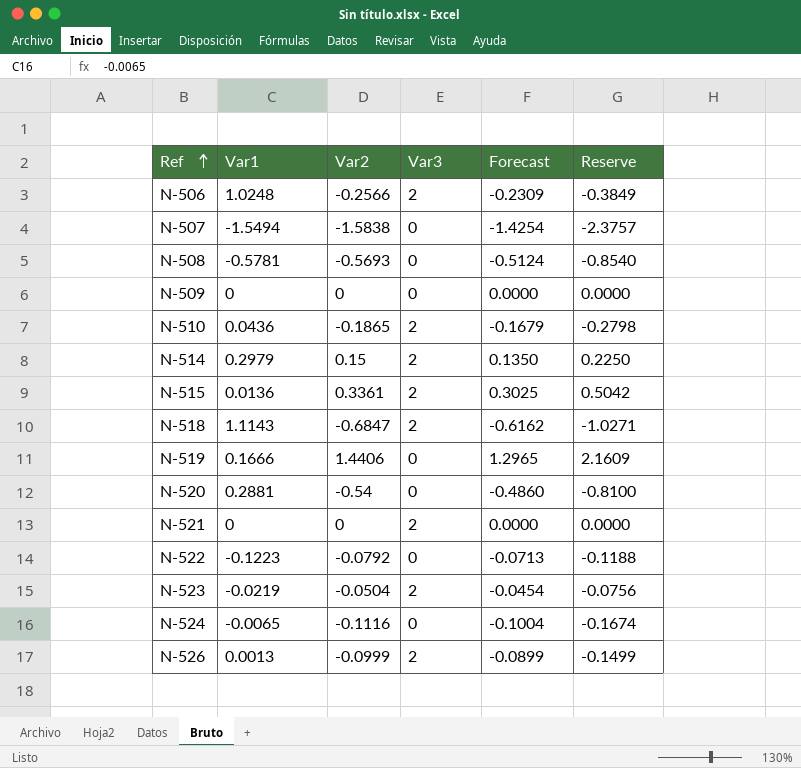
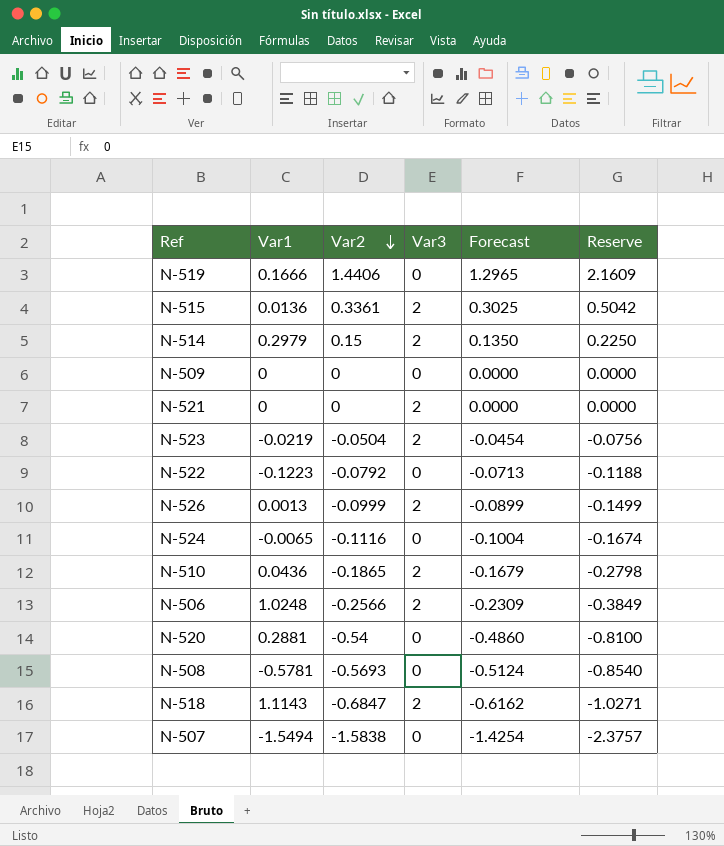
row order: Ref ascending -> Var2 descending

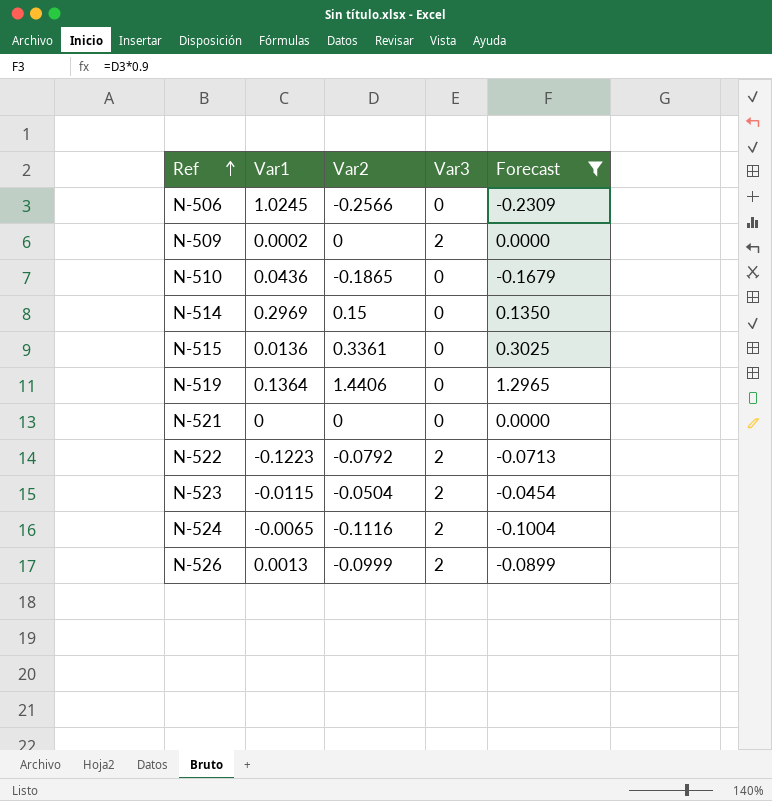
filter: none -> Forecast >= -0.2309
row order: Var2 descending -> Ref ascending
column Reserve | formula: [Var2] * 1.5 -> none
N-506 | Var1: 1.0248 -> 1.0245
N-506 | Var3: 2 -> 0
N-509 | Var1: 0 -> 0.0002
N-509 | Var3: 0 -> 2
N-510 | Var3: 2 -> 0
N-514 | Var1: 0.2979 -> 0.2969
N-514 | Var3: 2 -> 0
N-515 | Var3: 2 -> 0
N-519 | Var1: 0.1666 -> 0.1364
N-521 | Var3: 2 -> 0
N-522 | Var3: 0 -> 2
N-523 | Var1: -0.0219 -> -0.0115
N-524 | Var3: 0 -> 2

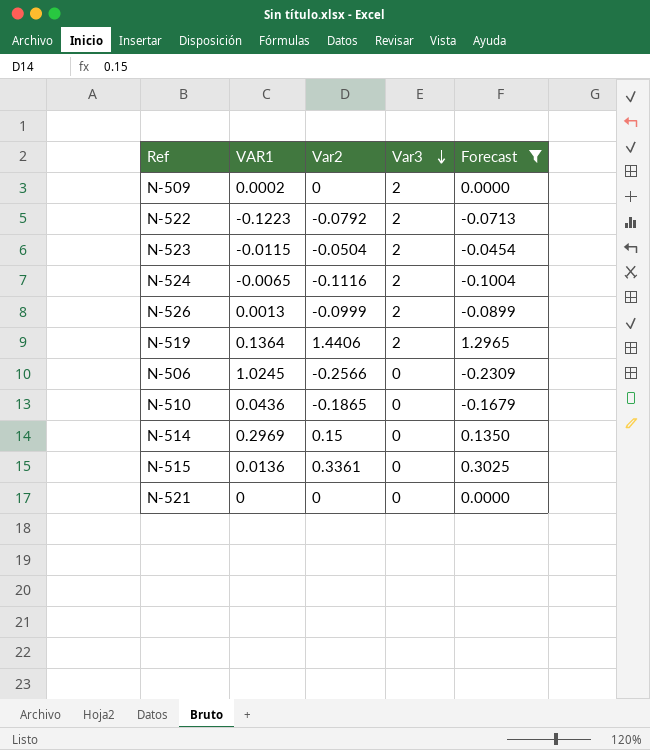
row order: Ref ascending -> Var3 descending
column name: Var1 -> VAR1
N-519 | Var3: 0 -> 2

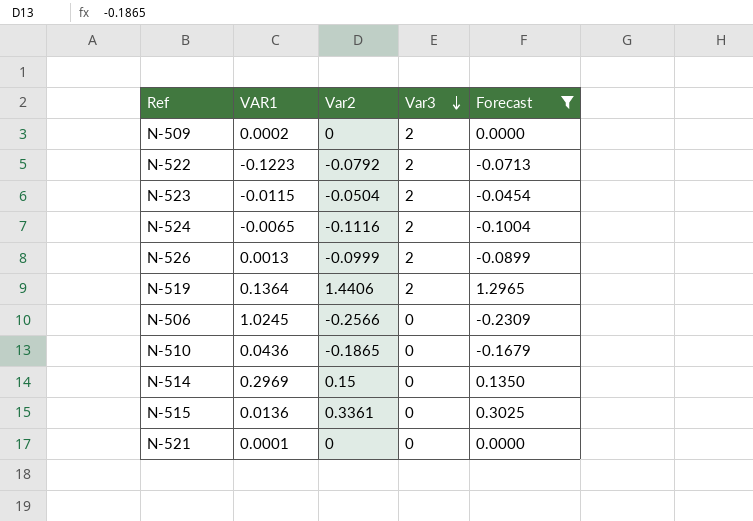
N-521 | VAR1: 0 -> 0.0001

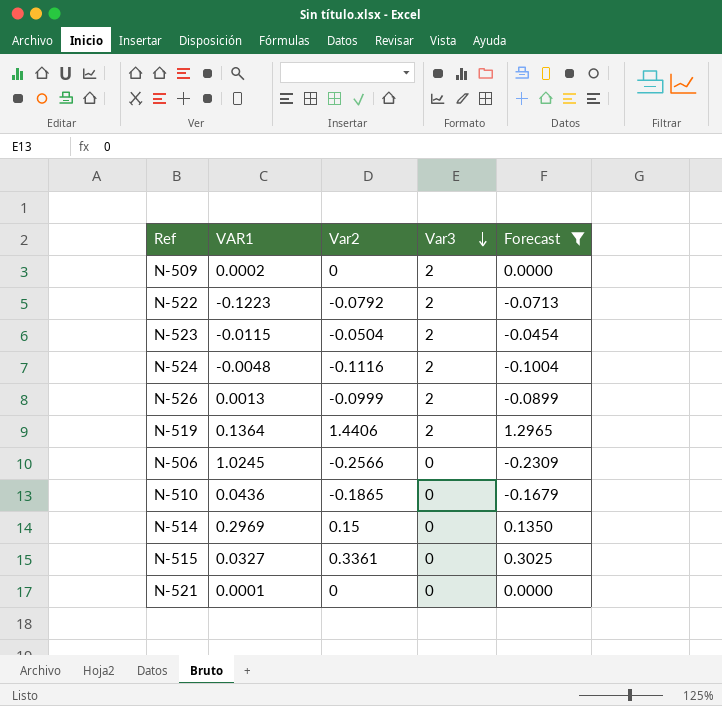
N-524 | VAR1: -0.0065 -> -0.0048
N-515 | VAR1: 0.0136 -> 0.0327

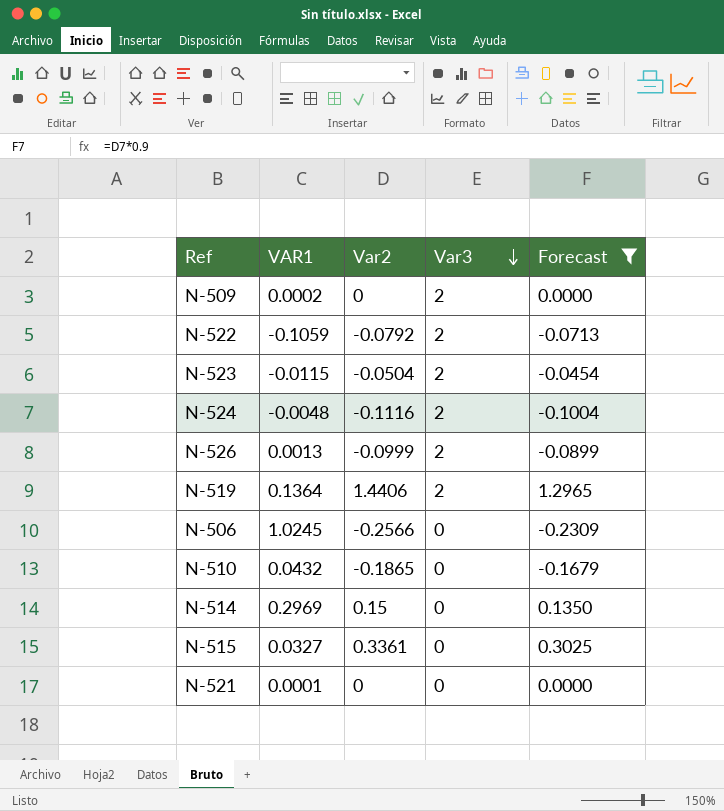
N-522 | VAR1: -0.1223 -> -0.1059
N-510 | VAR1: 0.0436 -> 0.0432

